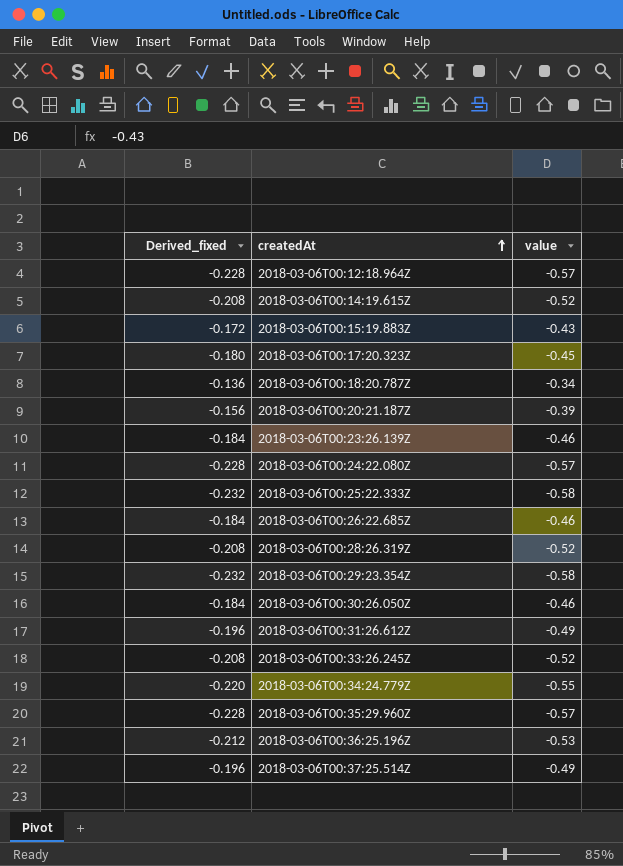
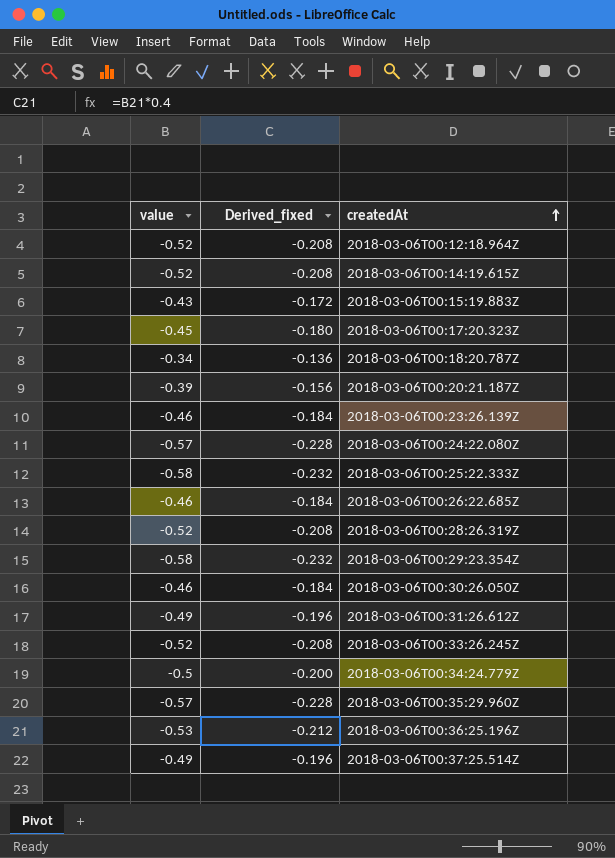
column value | position: 3 -> 1
2018-03-06T00:12:18.964Z | value: -0.57 -> -0.52
2018-03-06T00:12:18.964Z | Derived_fixed: -0.228 -> -0.208
2018-03-06T00:34:24.779Z | value: -0.55 -> -0.5
2018-03-06T00:34:24.779Z | Derived_fixed: -0.220 -> -0.200

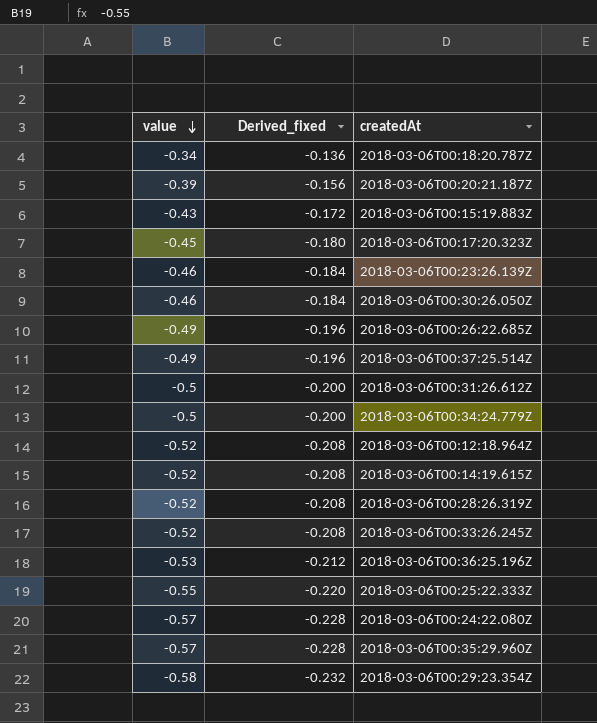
row order: createdAt ascending -> value descending
2018-03-06T00:26:22.685Z | value: -0.46 -> -0.49
2018-03-06T00:26:22.685Z | Derived_fixed: -0.184 -> -0.196
2018-03-06T00:31:26.612Z | value: -0.49 -> -0.5
2018-03-06T00:31:26.612Z | Derived_fixed: -0.196 -> -0.200
2018-03-06T00:25:22.333Z | value: -0.58 -> -0.55
2018-03-06T00:25:22.333Z | Derived_fixed: -0.232 -> -0.220

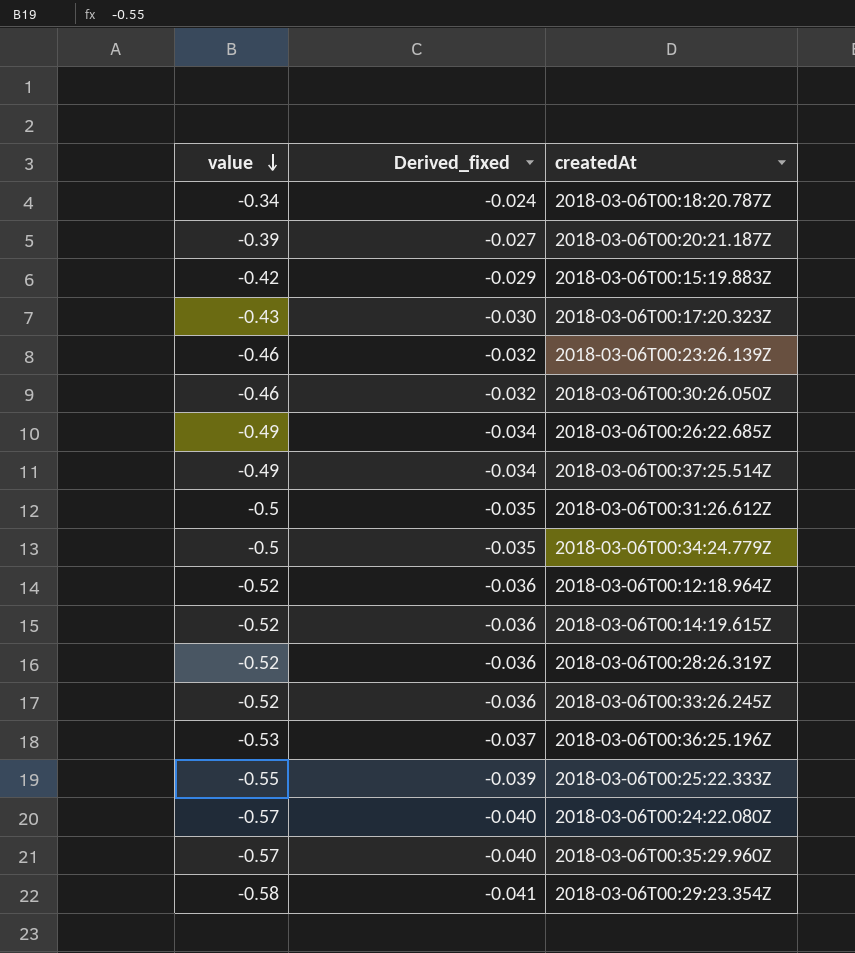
column Derived_fixed | formula: [value] * 0.4 -> [value] * 0.07
2018-03-06T00:15:19.883Z | value: -0.43 -> -0.42
2018-03-06T00:17:20.323Z | value: -0.45 -> -0.43

